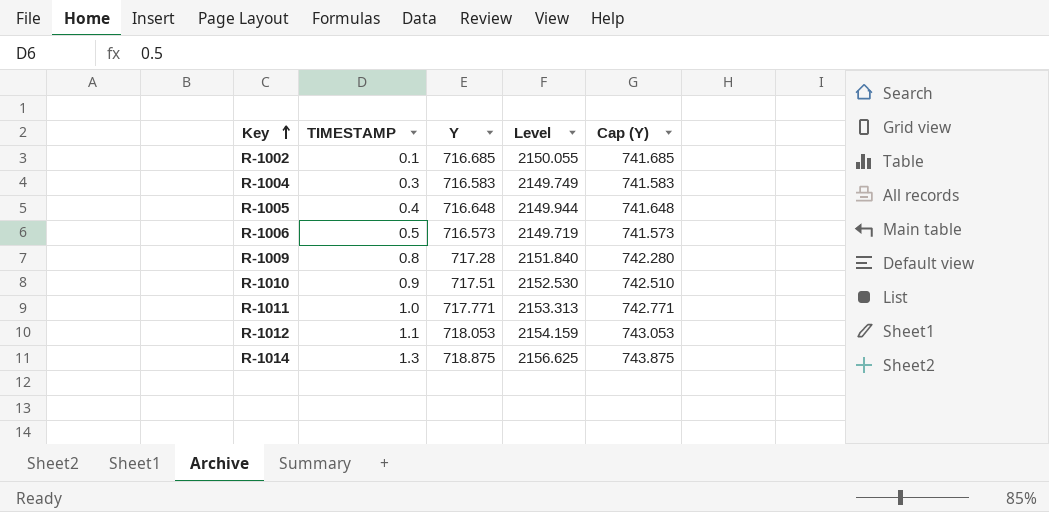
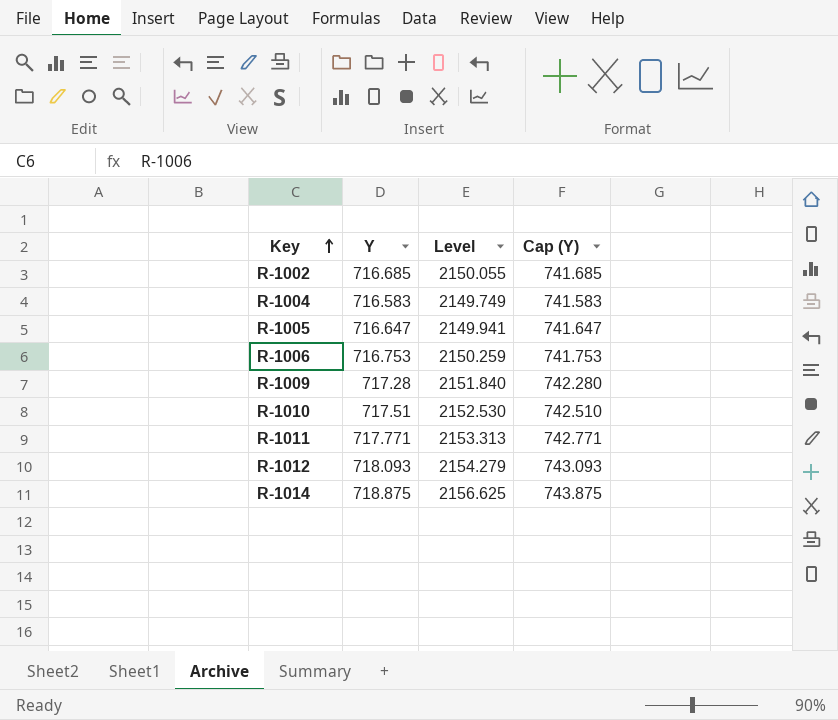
column TIMESTAMP | position: 2 -> none
R-1005 | Y: 716.648 -> 716.647
R-1005 | Level: 2149.944 -> 2149.941
R-1005 | Cap (Y): 741.648 -> 741.647
R-1006 | Y: 716.573 -> 716.753
R-1006 | Level: 2149.719 -> 2150.259
R-1006 | Cap (Y): 741.573 -> 741.753
R-1012 | Y: 718.053 -> 718.093
R-1012 | Level: 2154.159 -> 2154.279
R-1012 | Cap (Y): 743.053 -> 743.093

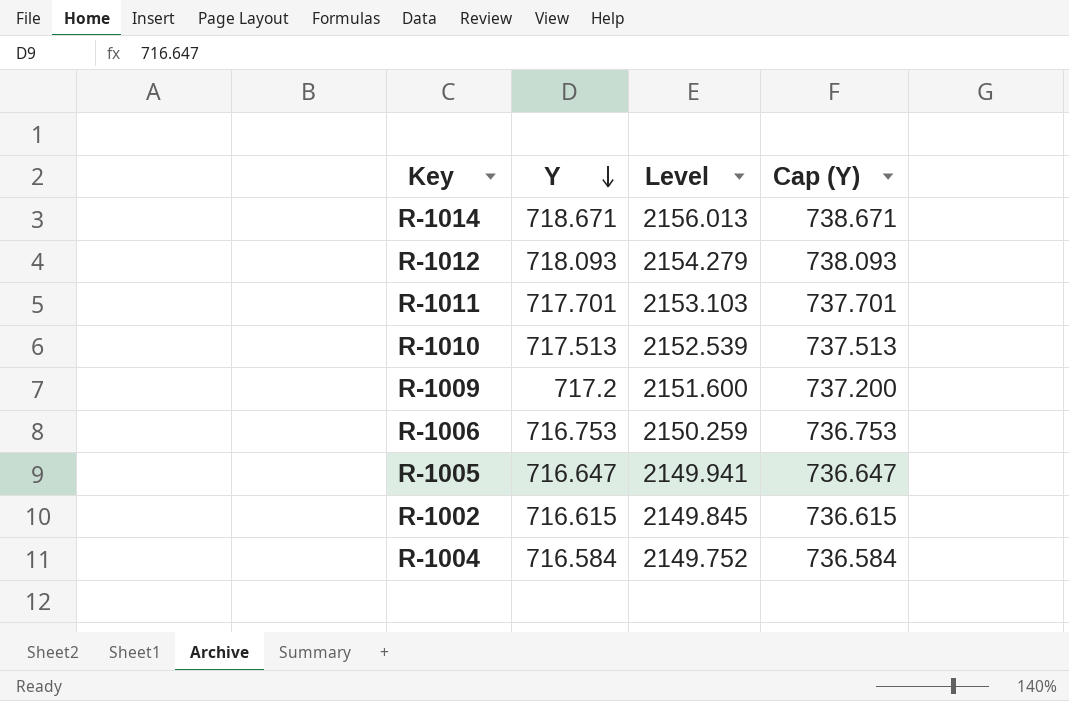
row order: Key ascending -> Y descending
column Cap (Y) | formula: [Y] + 25 -> [Y] + 20
R-1014 | Y: 718.875 -> 718.671
R-1014 | Level: 2156.625 -> 2156.013
R-1011 | Y: 717.771 -> 717.701
R-1011 | Level: 2153.313 -> 2153.103
R-1010 | Y: 717.51 -> 717.513
R-1010 | Level: 2152.530 -> 2152.539
R-1009 | Y: 717.28 -> 717.2
R-1009 | Level: 2151.840 -> 2151.600
R-1002 | Y: 716.685 -> 716.615
R-1002 | Level: 2150.055 -> 2149.845
R-1004 | Y: 716.583 -> 716.584
R-1004 | Level: 2149.749 -> 2149.752

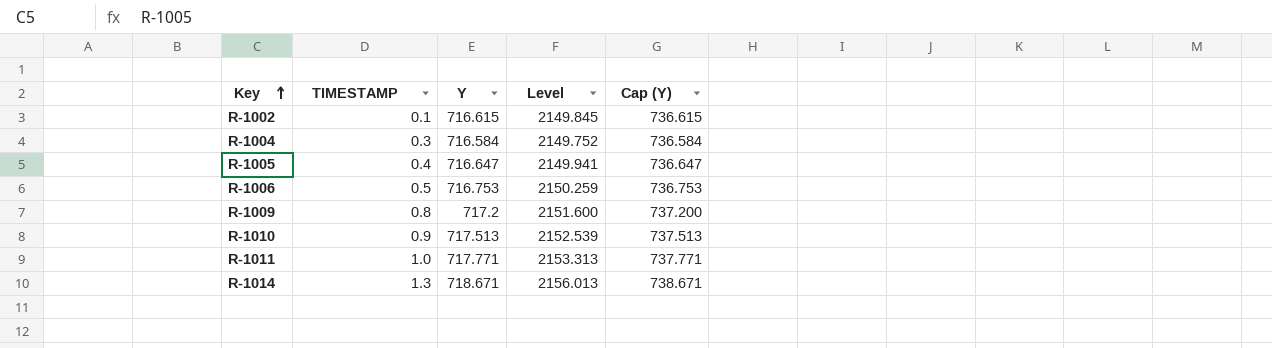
row order: Y descending -> Key ascending
column TIMESTAMP | position: none -> 2
row R-1012: 718.093 | 2154.279 | 738.093 -> none
R-1011 | Y: 717.701 -> 717.771
R-1011 | Level: 2153.103 -> 2153.313
R-1011 | Cap (Y): 737.701 -> 737.771

